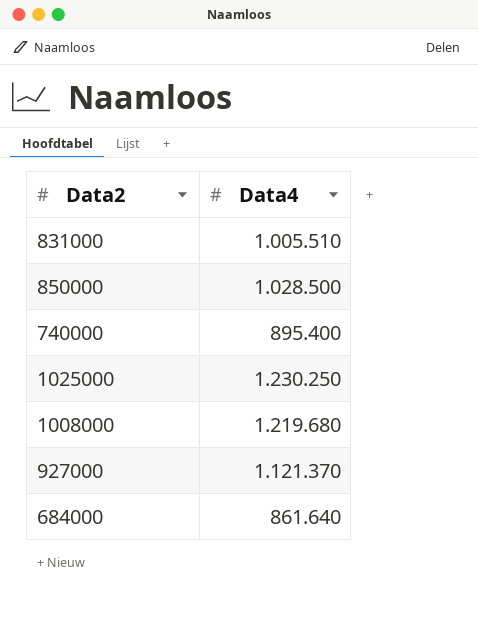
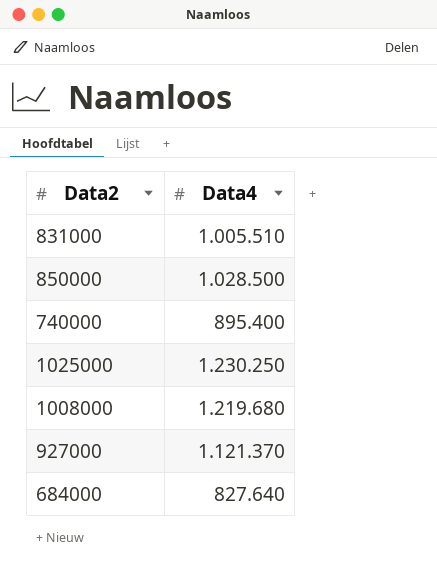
684000 | Data4: 861.640 -> 827.640

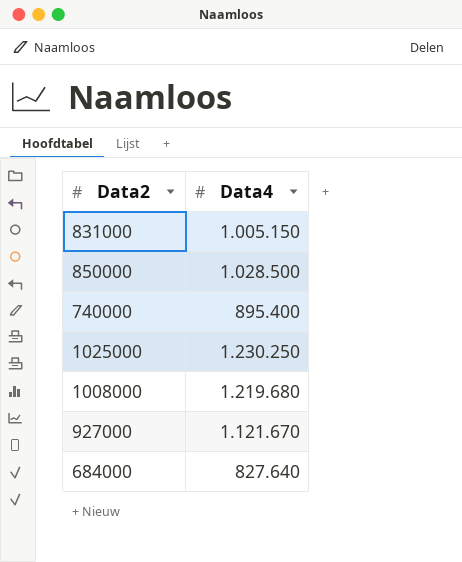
831000 | Data4: 1.005.510 -> 1.005.150
927000 | Data4: 1.121.370 -> 1.121.670

